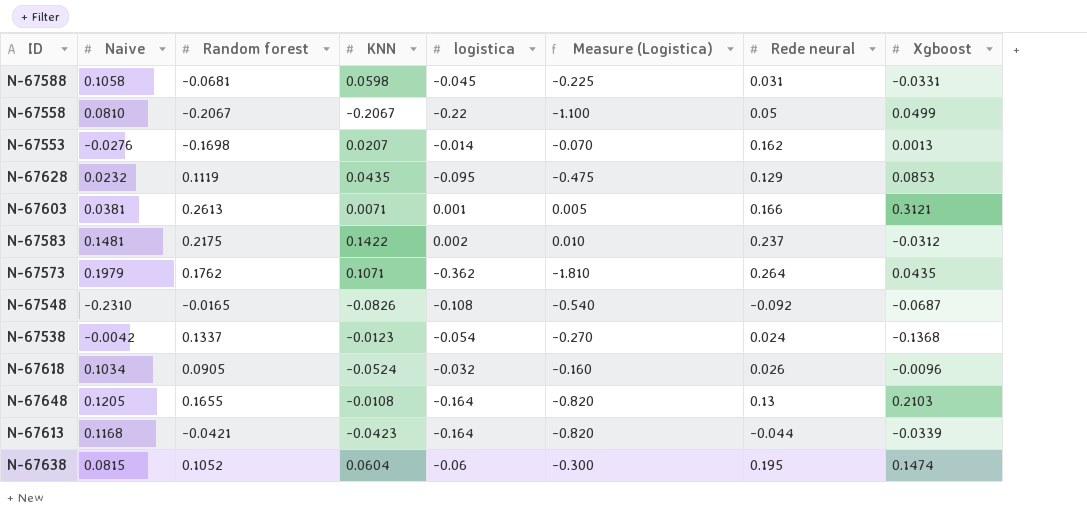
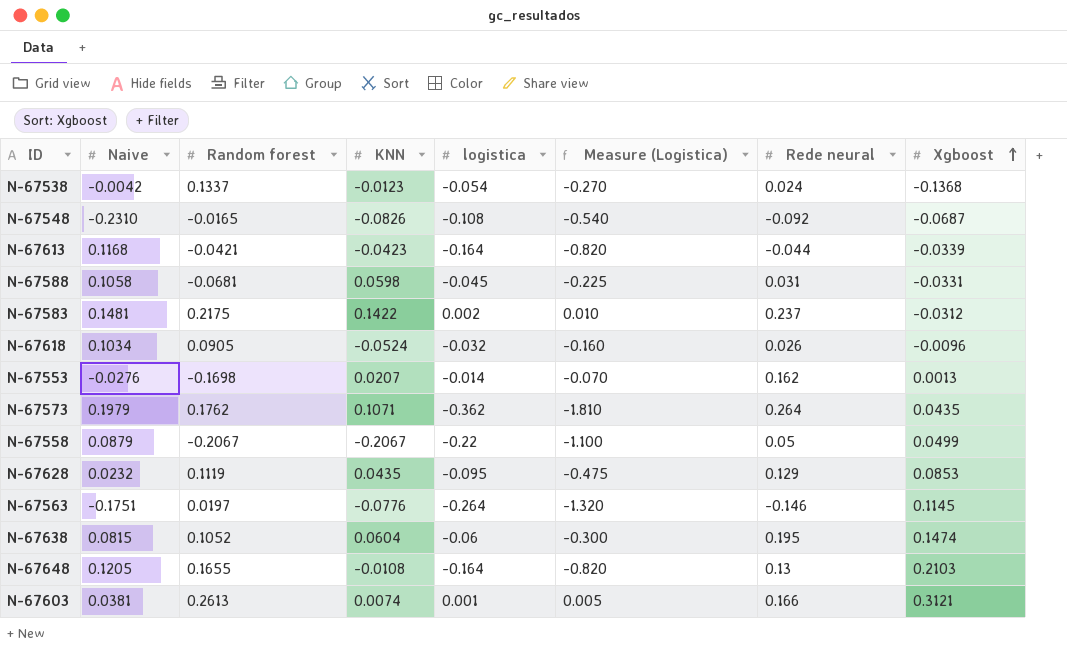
row order: none -> Xgboost ascending
N-67558 | Naive: 0.0810 -> 0.0879
row N-67563: none -> -0.1751 | 0.0197 | -0.0776 | -0.264 | -1.320 | -0.146 | 0.1145
N-67603 | KNN: 0.0071 -> 0.0074

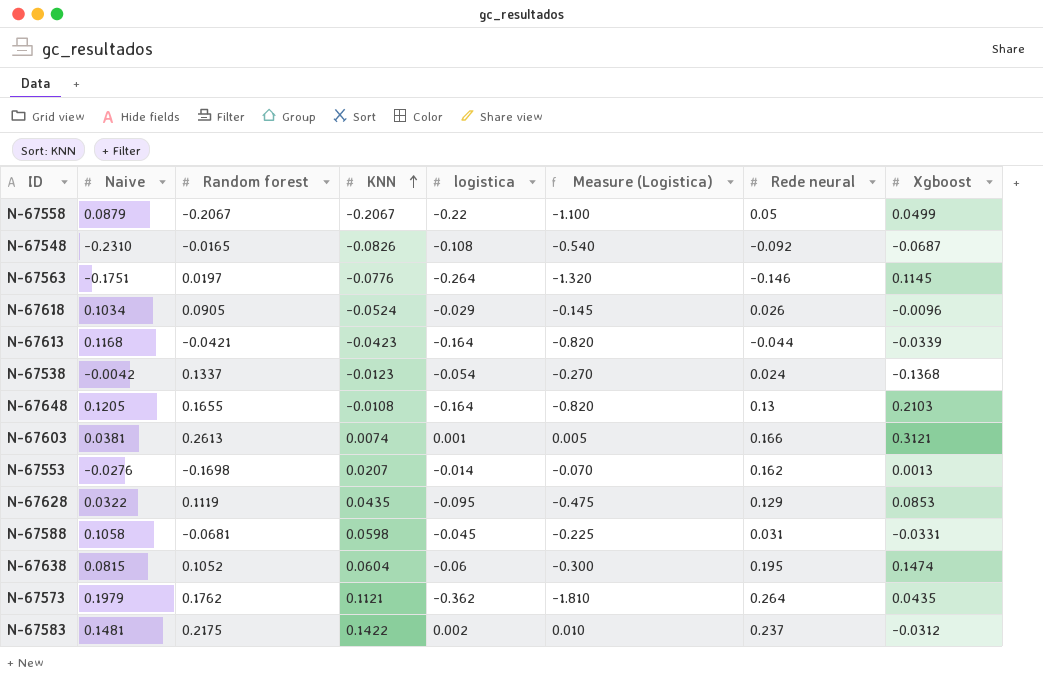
row order: Xgboost ascending -> KNN ascending
N-67618 | logistica: -0.032 -> -0.029
N-67618 | Measure (Logistica): -0.160 -> -0.145
N-67628 | Naive: 0.0232 -> 0.0322
N-67573 | KNN: 0.1071 -> 0.1121

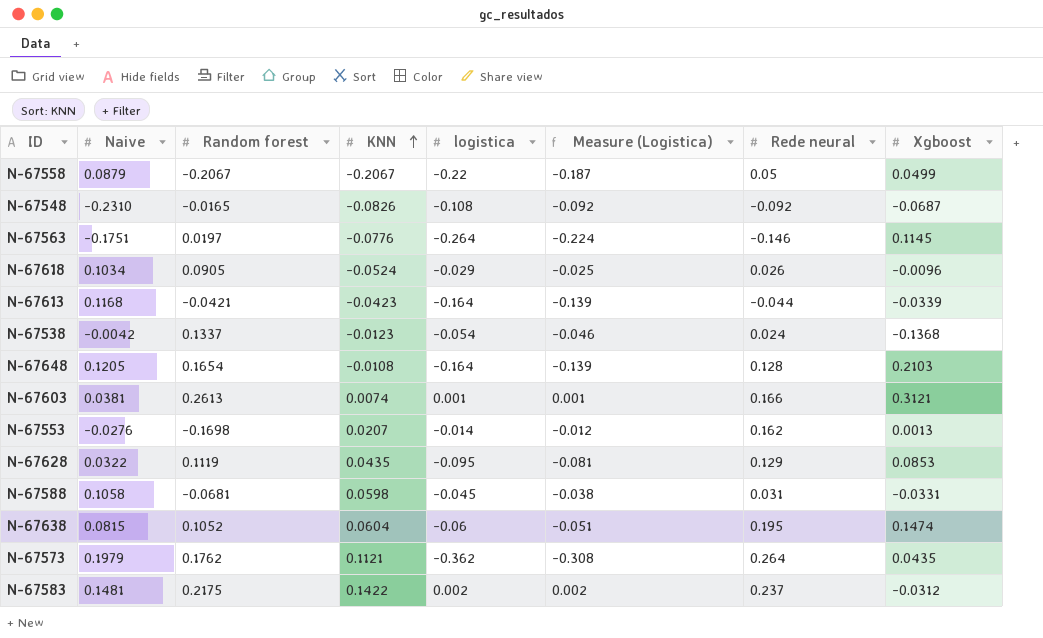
column Measure (Logistica) | formula: [logistica] * 5 -> [logistica] * 0.85
N-67648 | Random forest: 0.1655 -> 0.1654
N-67648 | Rede neural: 0.13 -> 0.128

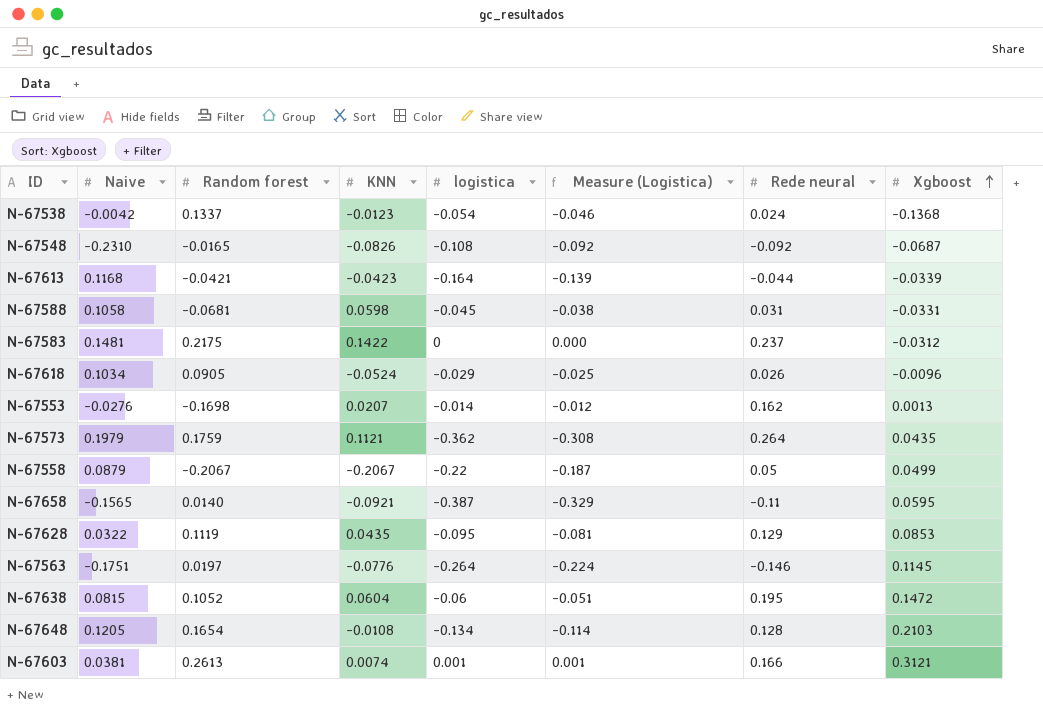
row order: KNN ascending -> Xgboost ascending
N-67583 | logistica: 0.002 -> 0
N-67583 | Measure (Logistica): 0.002 -> 0.000
N-67573 | Random forest: 0.1762 -> 0.1759
row N-67658: none -> -0.1565 | 0.0140 | -0.0921 | -0.387 | -0.329 | -0.11 | 0.0595
N-67638 | Xgboost: 0.1474 -> 0.1472
N-67648 | logistica: -0.164 -> -0.134
N-67648 | Measure (Logistica): -0.139 -> -0.114

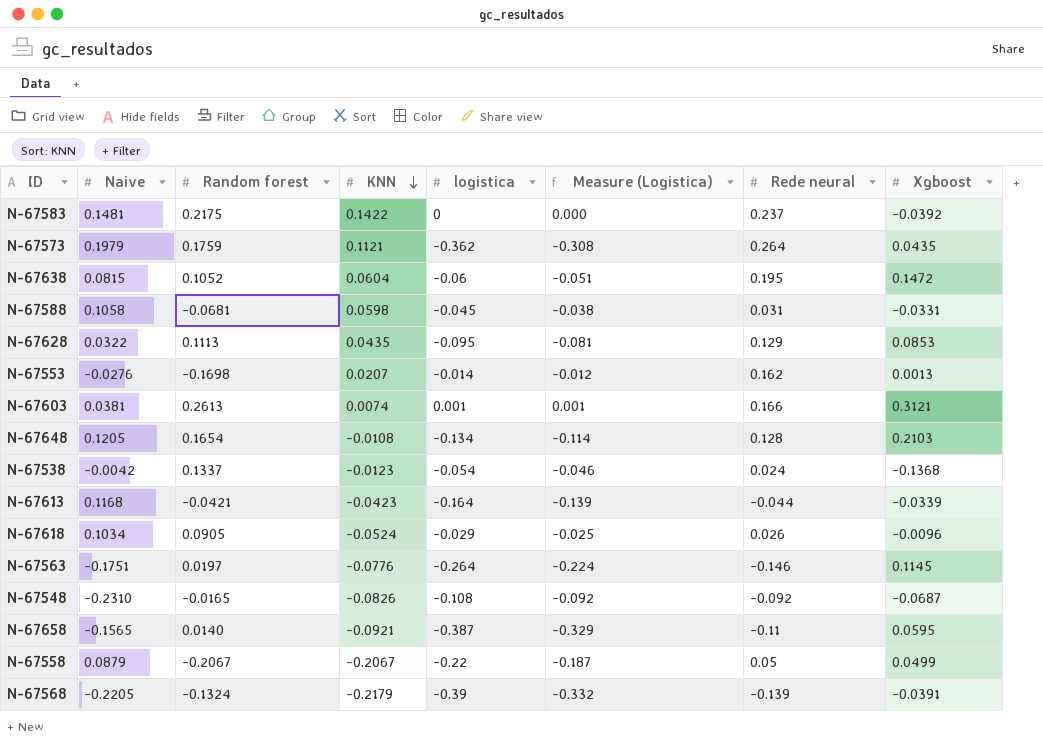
row order: Xgboost ascending -> KNN descending
N-67583 | Xgboost: -0.0312 -> -0.0392
N-67628 | Random forest: 0.1119 -> 0.1113
row N-67568: none -> -0.2205 | -0.1324 | -0.2179 | -0.39 | -0.332 | -0.139 | -0.0391

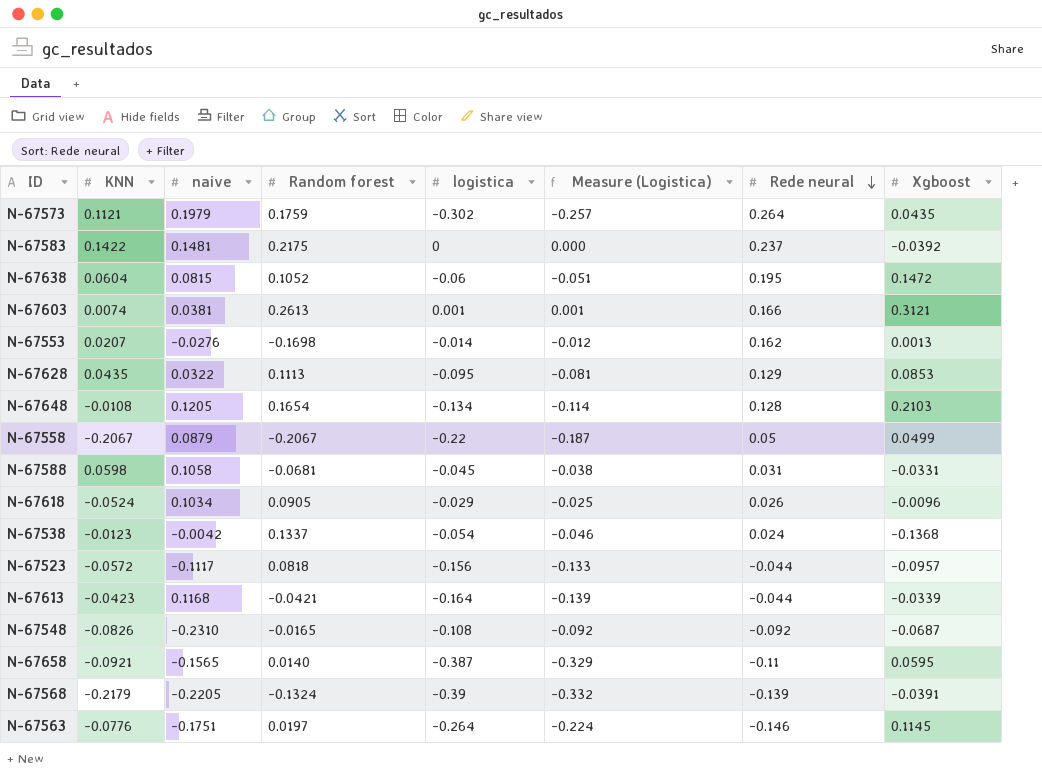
row order: KNN descending -> Rede neural descending
column KNN | position: 4 -> 2
column name: Naive -> naive
N-67573 | logistica: -0.362 -> -0.302
N-67573 | Measure (Logistica): -0.308 -> -0.257
row N-67523: none -> -0.0572 | -0.1117 | 0.0818 | -0.156 | -0.133 | -0.044 | -0.0957

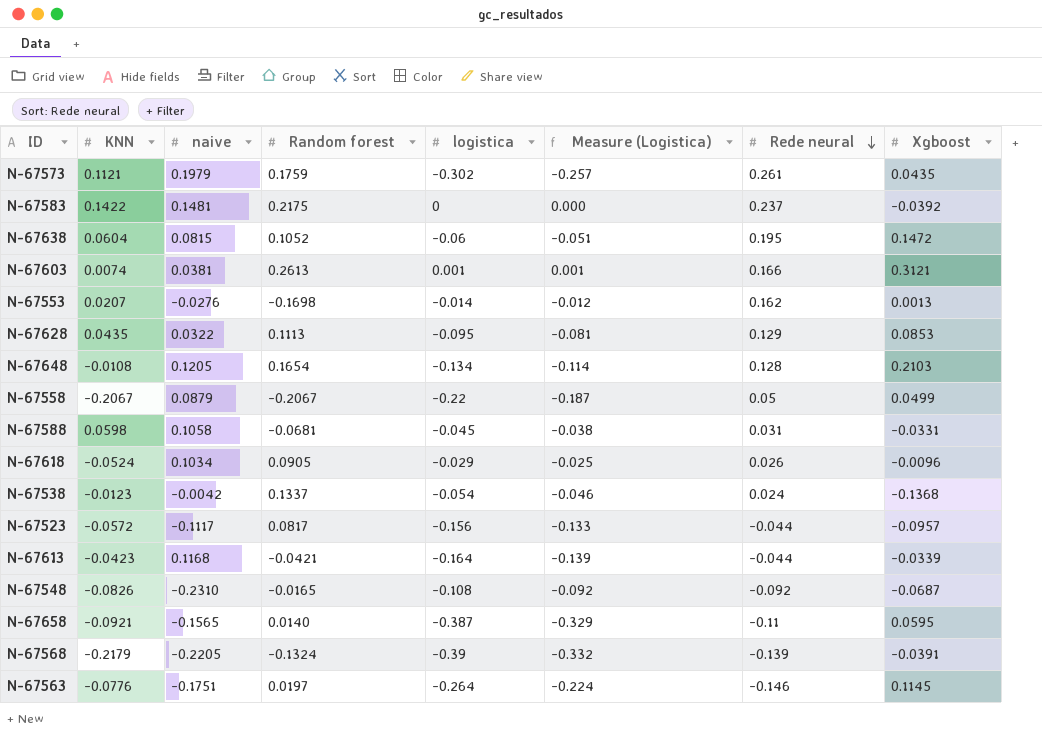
N-67573 | Rede neural: 0.264 -> 0.261
N-67523 | Random forest: 0.0818 -> 0.0817

